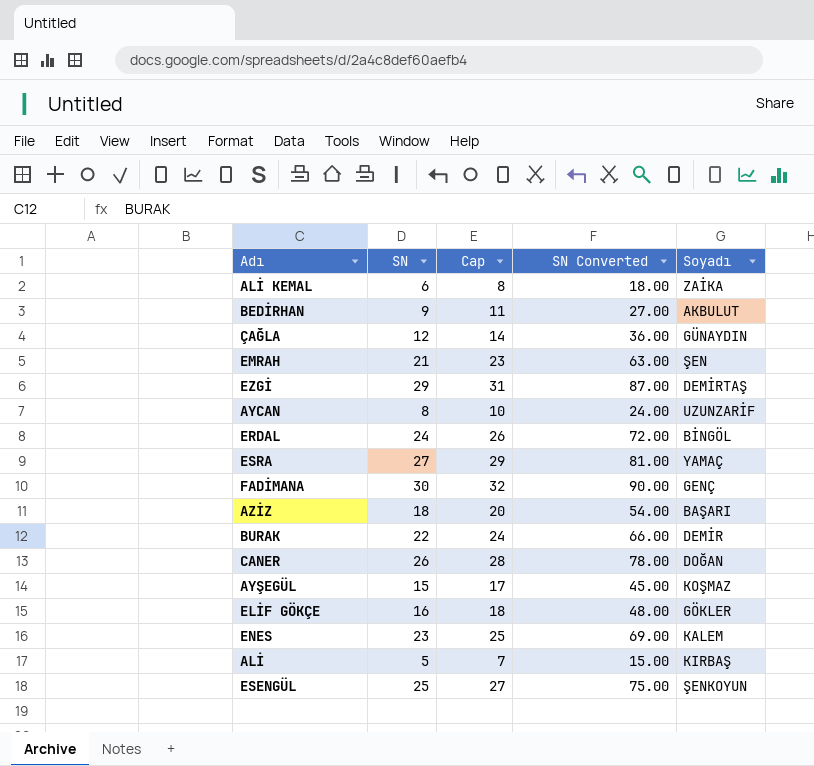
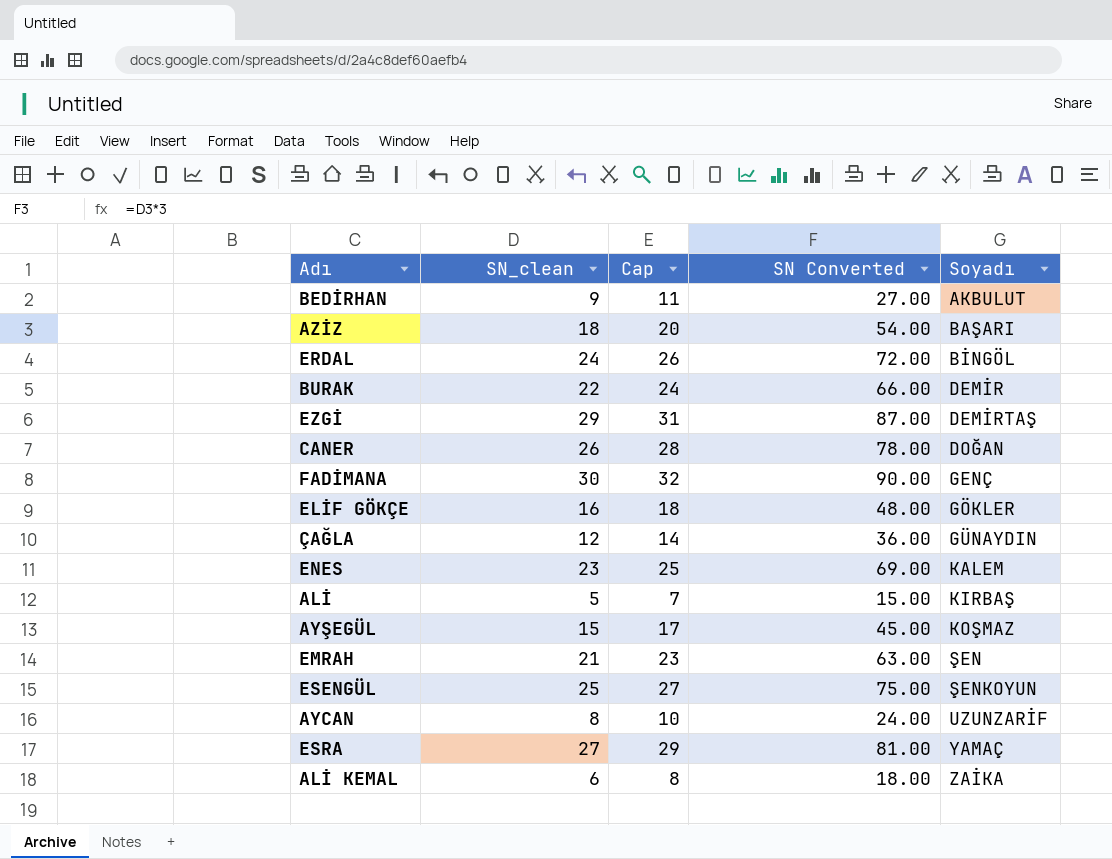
row order: none -> Soyadı ascending
column name: SN -> SN_clean

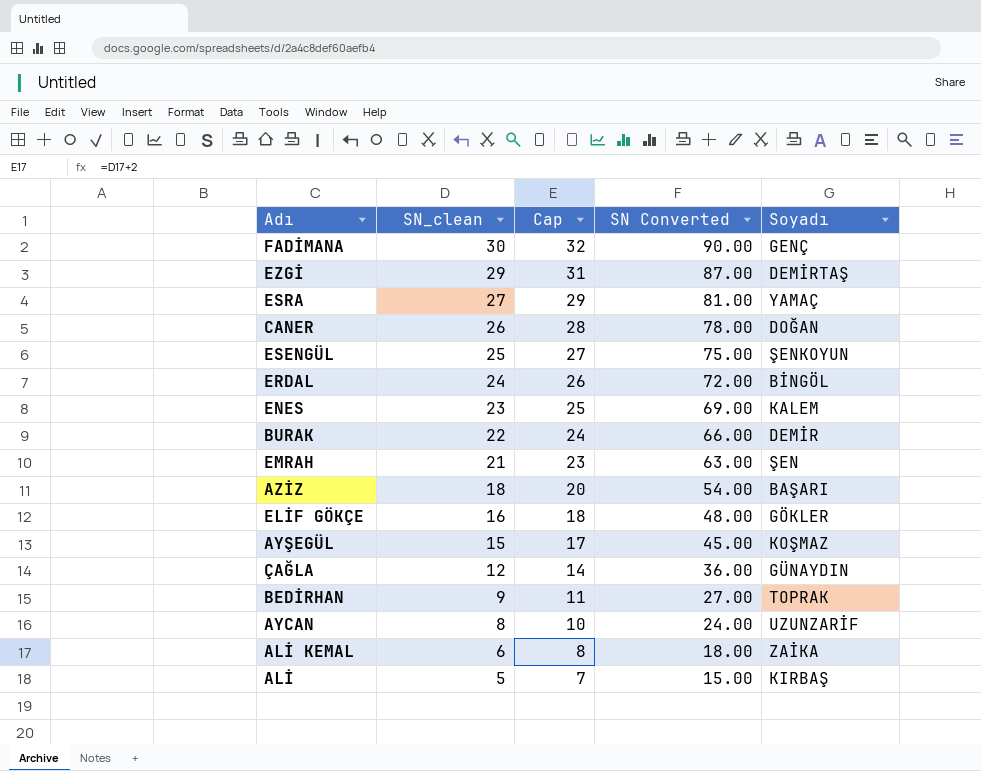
row order: Soyadı ascending -> SN_clean descending
BEDİRHAN | Soyadı: AKBULUT -> TOPRAK

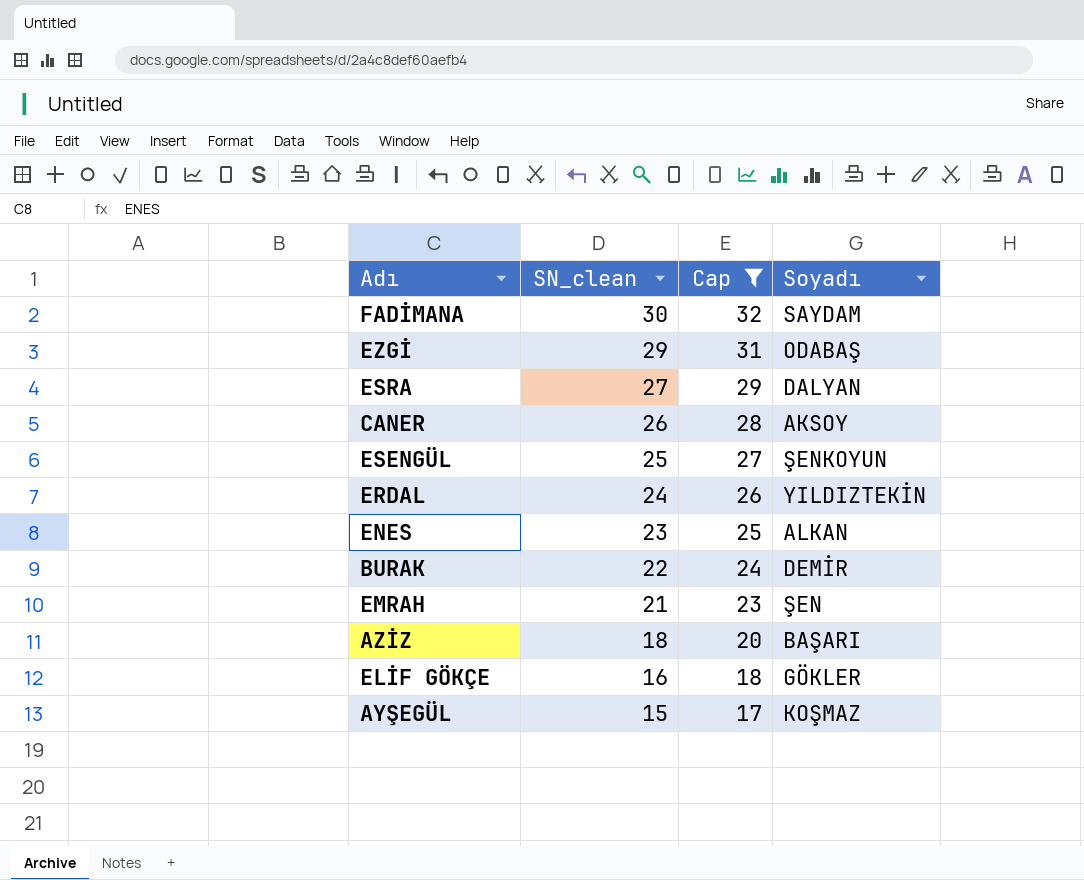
filter: none -> Cap >= 17
column SN Converted | formula: [SN_clean] * 3 -> none
FADİMANA | Soyadı: GENÇ -> SAYDAM
EZGİ | Soyadı: DEMİRTAŞ -> ODABAŞ
ESRA | Soyadı: YAMAÇ -> DALYAN
CANER | Soyadı: DOĞAN -> AKSOY
ERDAL | Soyadı: BİNGÖL -> YILDIZTEKİN
ENES | Soyadı: KALEM -> ALKAN

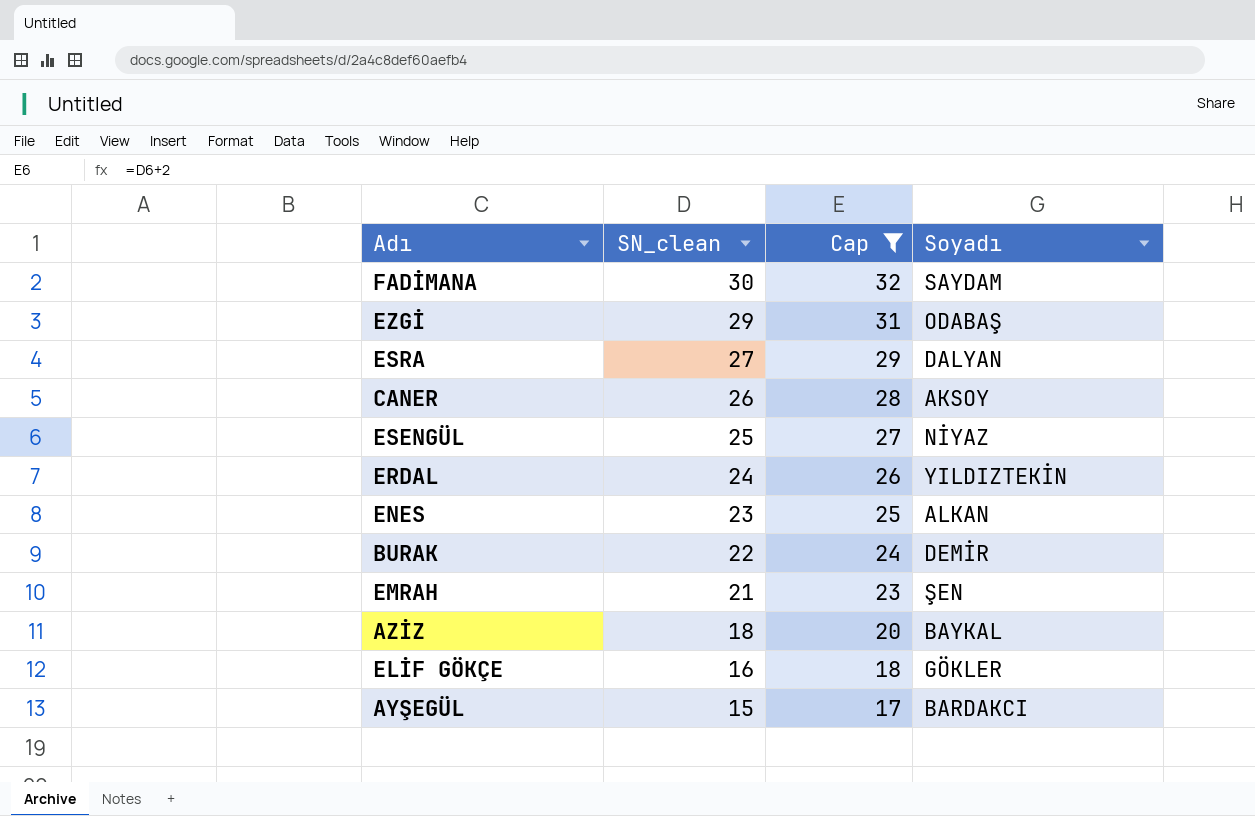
ESENGÜL | Soyadı: ŞENKOYUN -> NİYAZ
AZİZ | Soyadı: BAŞARI -> BAYKAL
AYŞEGÜL | Soyadı: KOŞMAZ -> BARDAKCI

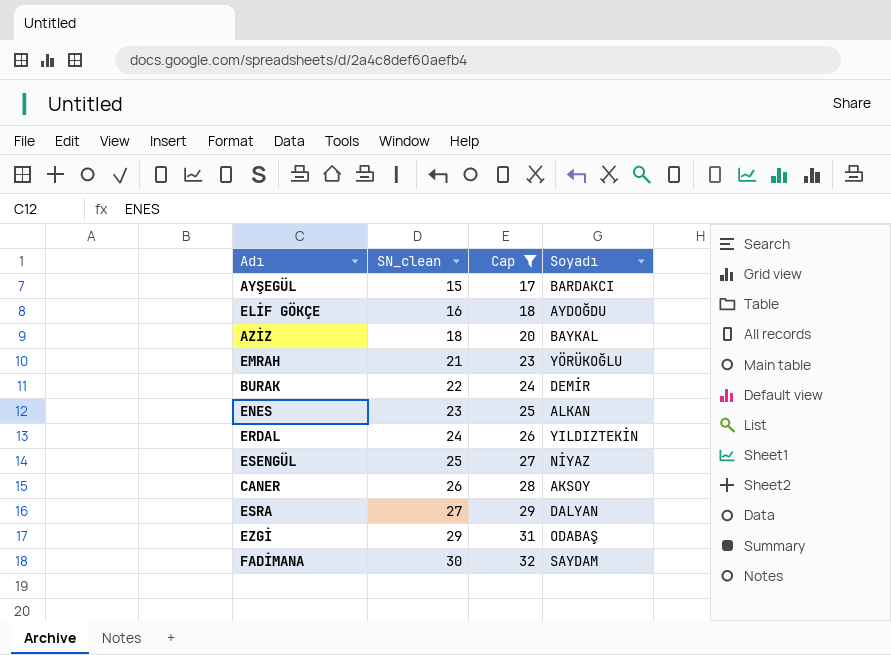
row order: SN_clean descending -> SN_clean ascending
ELİF GÖKÇE | Soyadı: GÖKLER -> AYDOĞDU
EMRAH | Soyadı: ŞEN -> YÖRÜKOĞLU

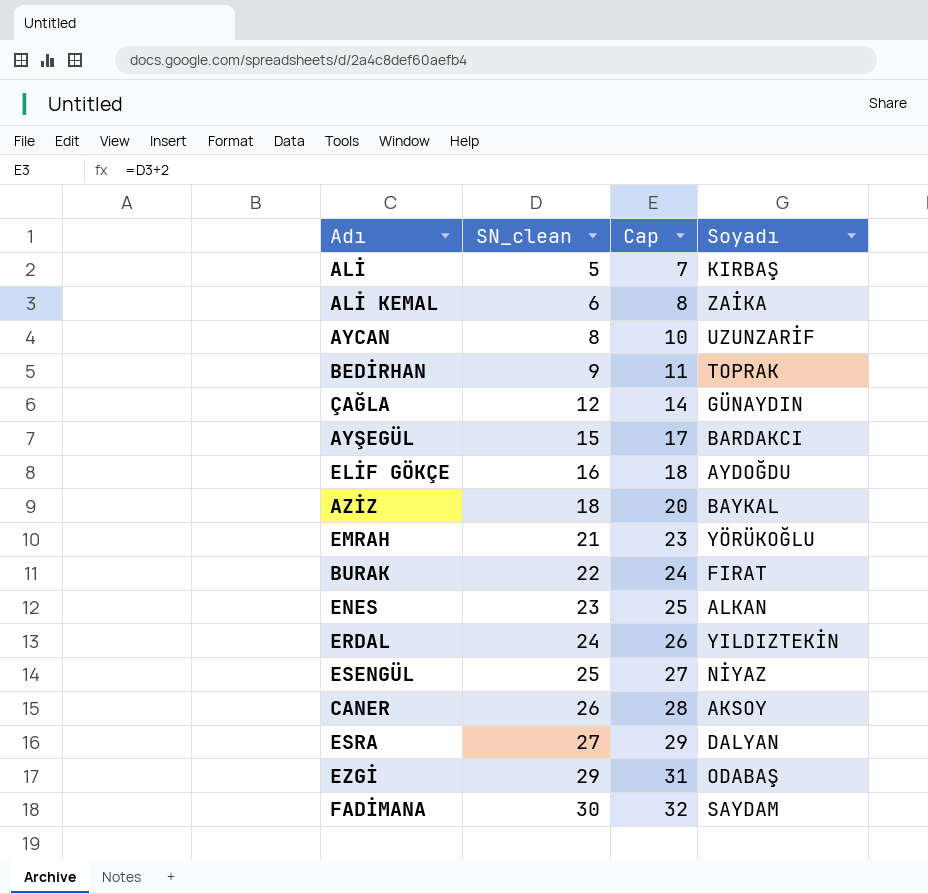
filter: Cap >= 17 -> none
BURAK | Soyadı: DEMİR -> FIRAT

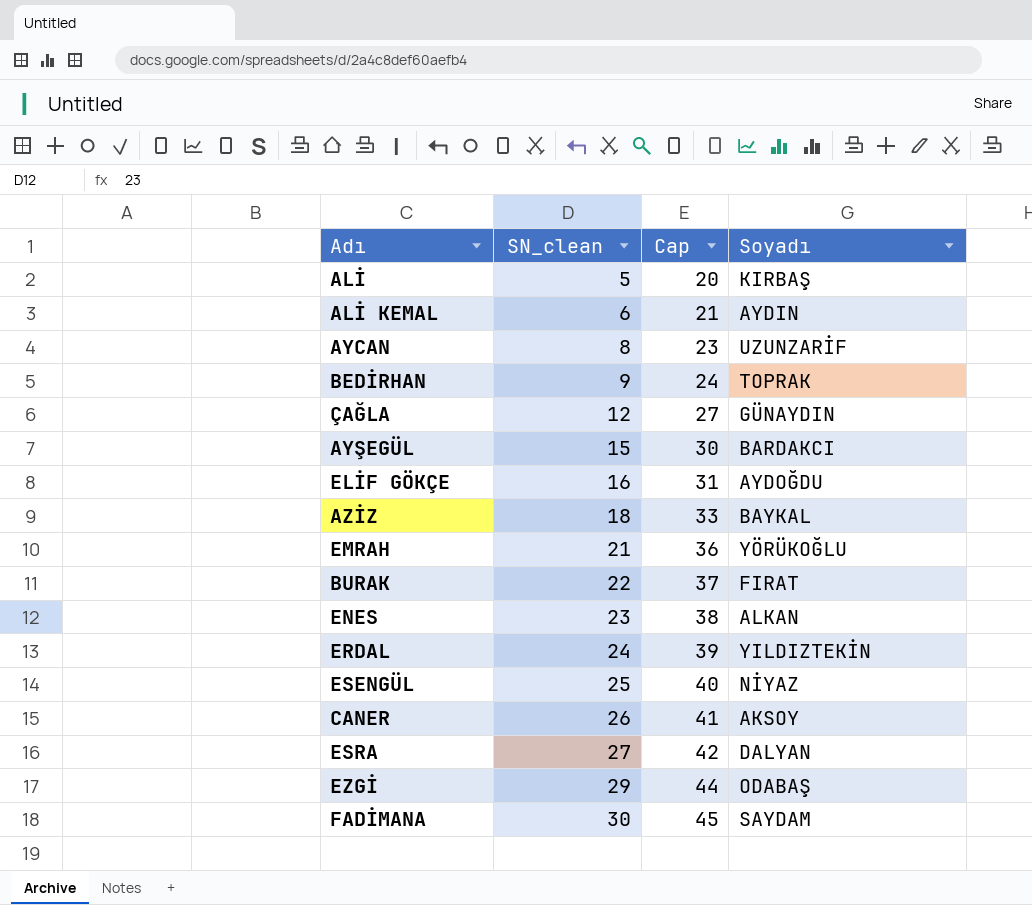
column Cap | formula: [SN_clean] + 2 -> [SN_clean] + 15
ALİ KEMAL | Soyadı: ZAİKA -> AYDIN

